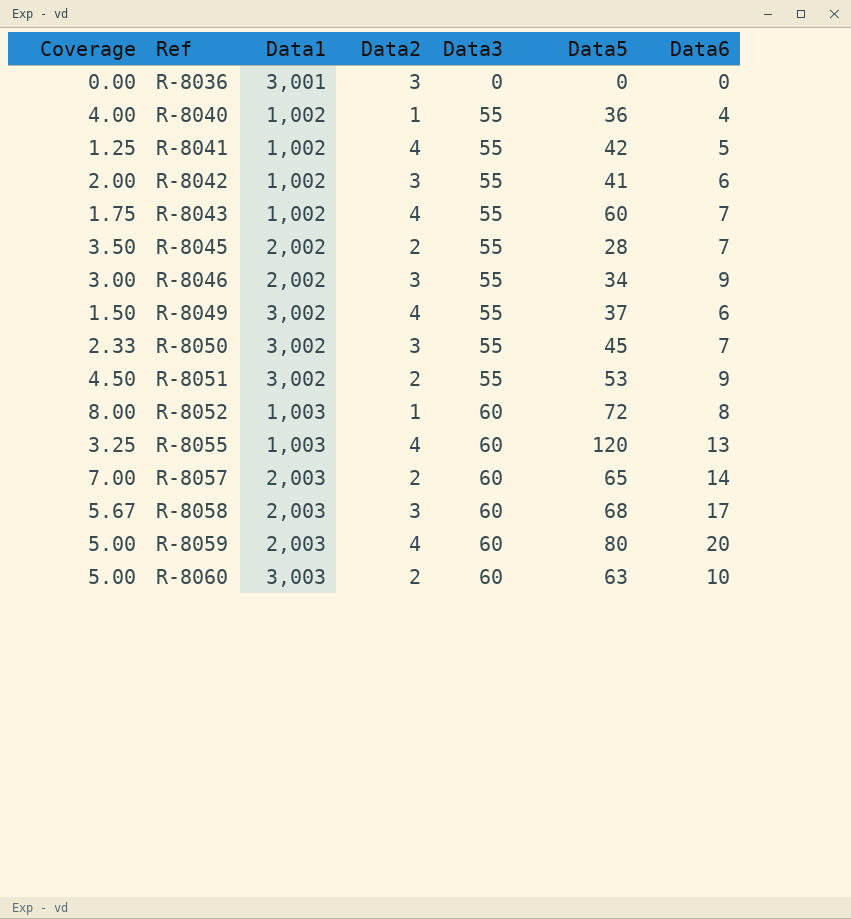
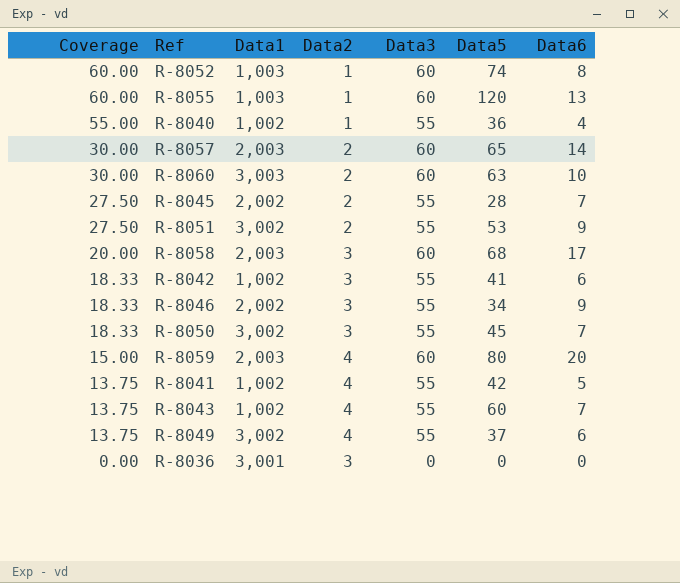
row order: Ref ascending -> Coverage descending
column Coverage | formula: [Data6] / [Data2] -> [Data3] / [Data2]
R-8052 | Data5: 72 -> 74
R-8055 | Data2: 4 -> 1

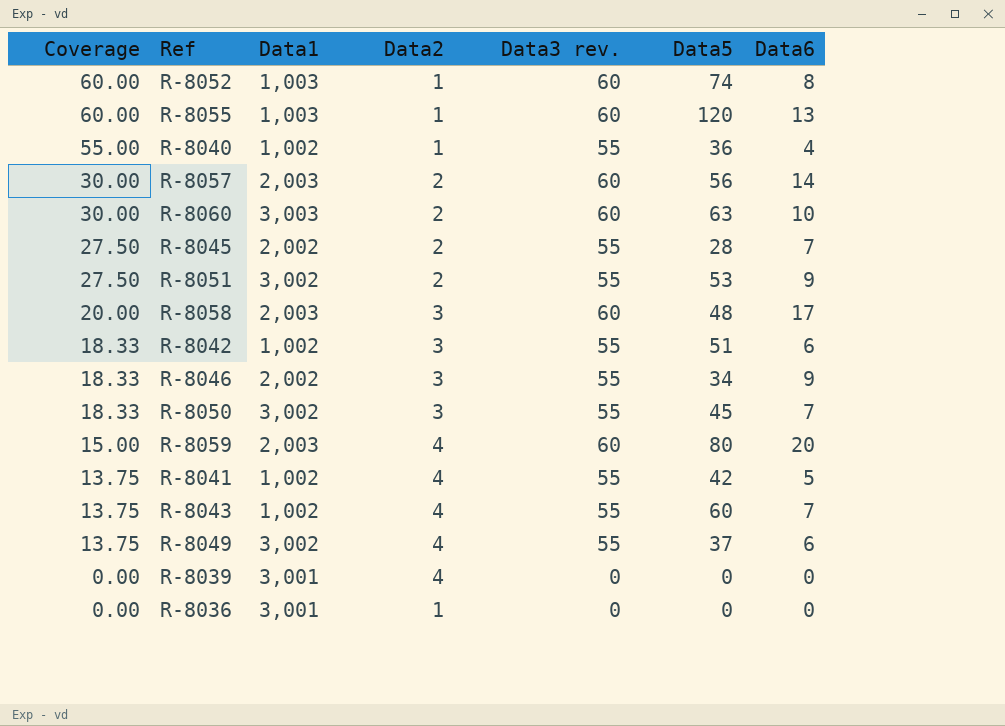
column name: Data3 -> Data3 rev.
R-8057 | Data5: 65 -> 56
R-8058 | Data5: 68 -> 48
R-8042 | Data5: 41 -> 51
row R-8039: none -> 0.00 | 3,001 | 4 | 0 | 0 | 0
R-8036 | Data2: 3 -> 1

